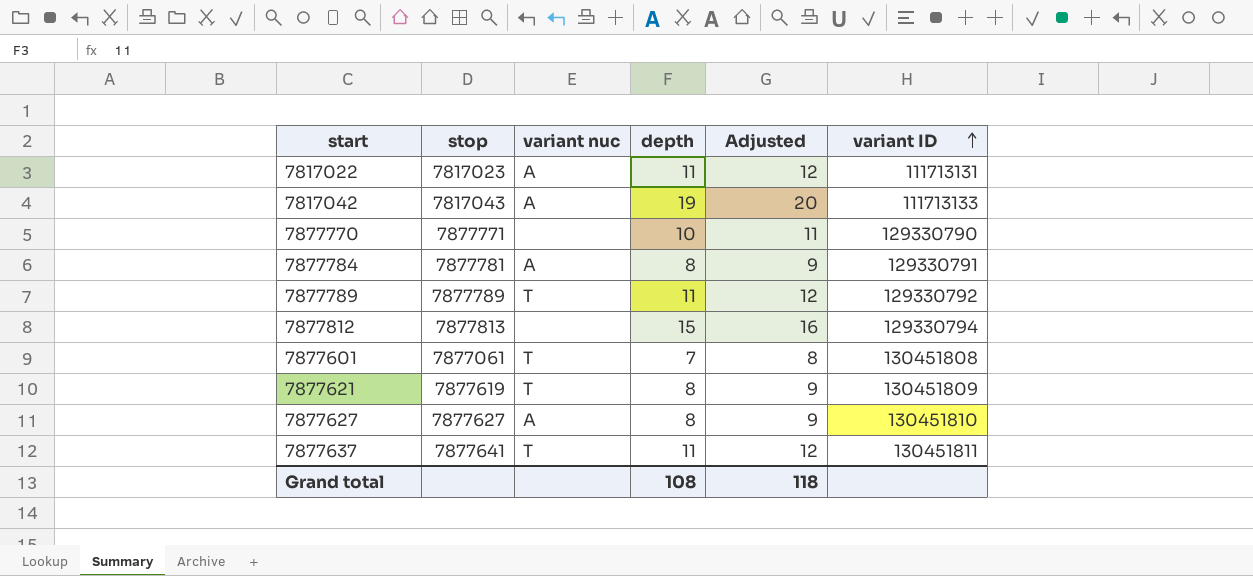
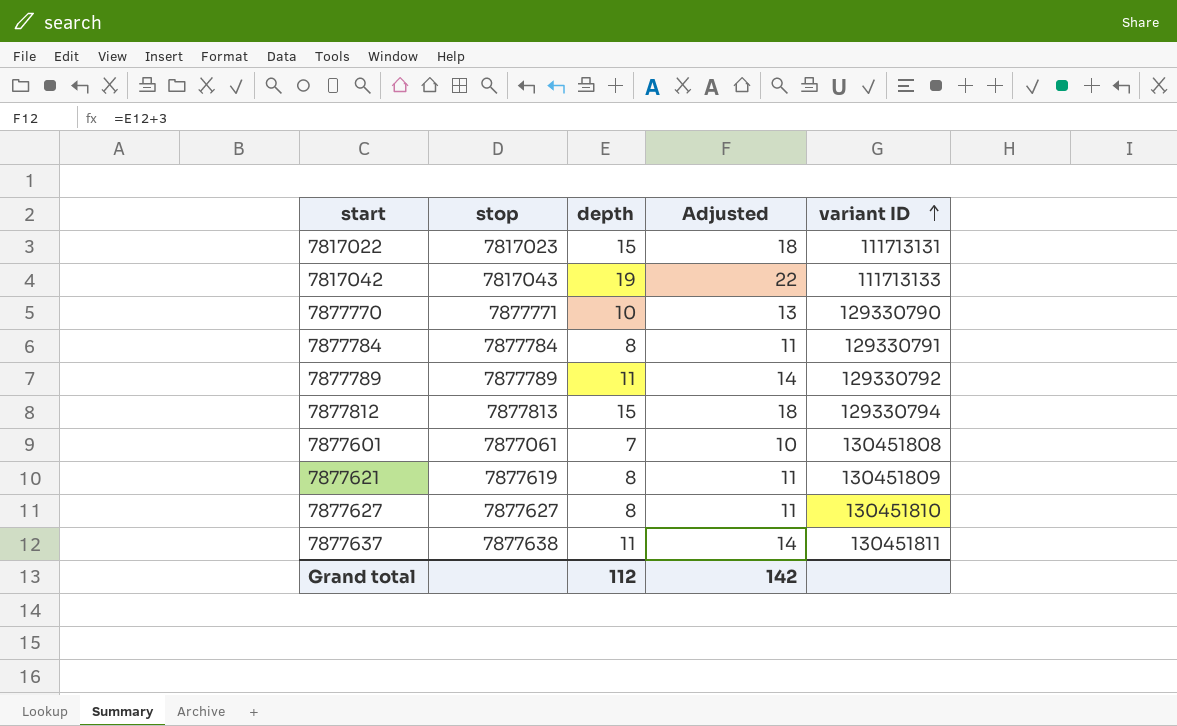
column variant nuc | position: 3 -> none
column Adjusted | formula: [depth] + 1 -> [depth] + 3
7817022 | depth: 11 -> 15
7877784 | stop: 7877781 -> 7877784
7877637 | stop: 7877641 -> 7877638
Grand total | depth: 108 -> 112
Grand total | Adjusted: 118 -> 142

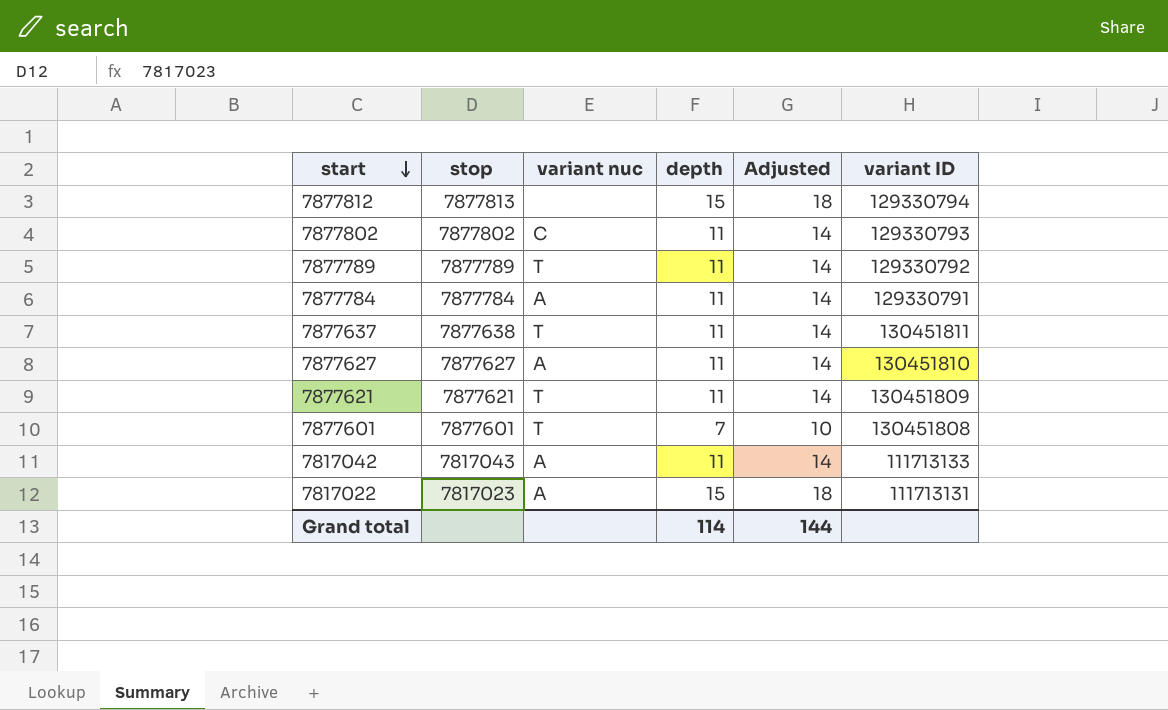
row order: variant ID ascending -> start descending
column variant nuc | position: none -> 3
row 7877770: 7877771 | 10 | 13 | 129330790 -> none
row 7877802: none -> 7877802 | C | 11 | 14 | 129330793
7877784 | depth: 8 -> 11
7877784 | Adjusted: 11 -> 14
7877627 | depth: 8 -> 11
7877627 | Adjusted: 11 -> 14
7877621 | stop: 7877619 -> 7877621
7877621 | depth: 8 -> 11
7877621 | Adjusted: 11 -> 14
7877601 | stop: 7877061 -> 7877601
7817042 | depth: 19 -> 11
7817042 | Adjusted: 22 -> 14
Grand total | depth: 112 -> 114
Grand total | Adjusted: 142 -> 144

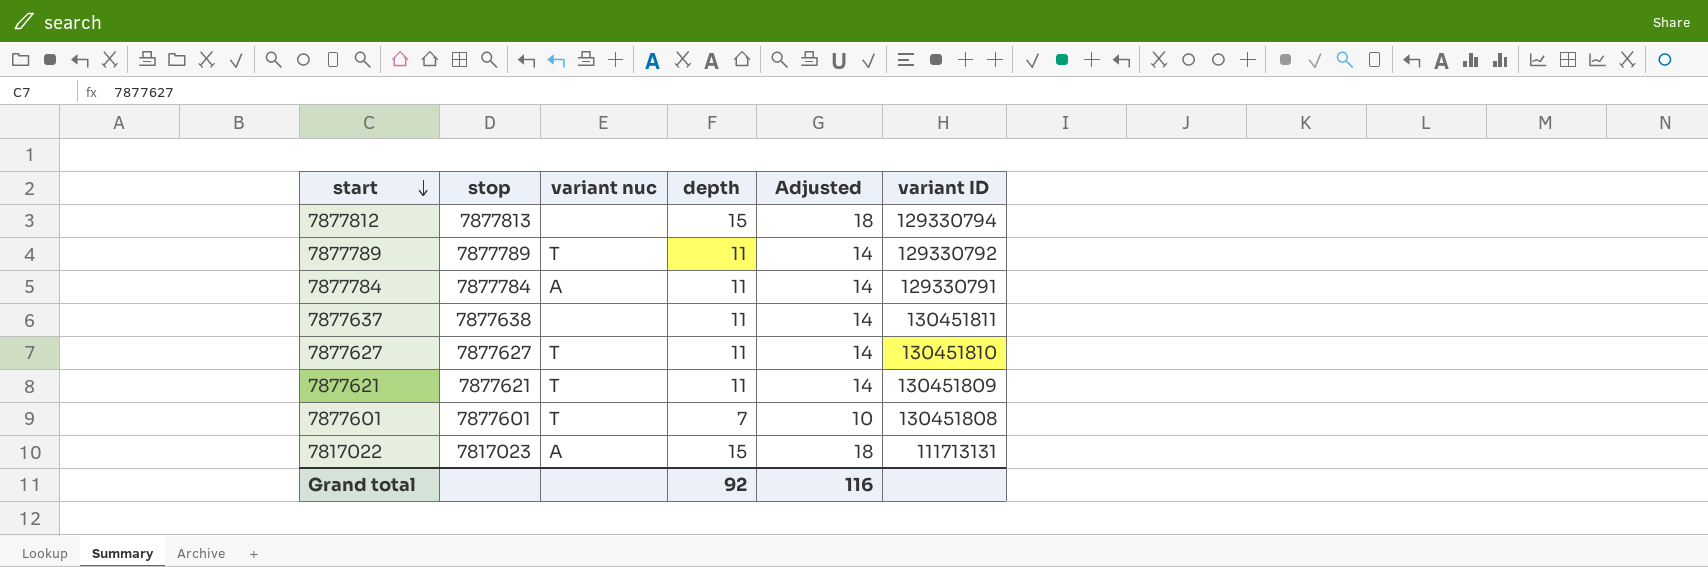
row 7877802: 7877802 | C | 11 | 14 | 129330793 -> none
row 7817042: 7817043 | A | 11 | 14 | 111713133 -> none
7877637 | variant nuc: T -> none
7877627 | variant nuc: A -> T
Grand total | depth: 114 -> 92
Grand total | Adjusted: 144 -> 116

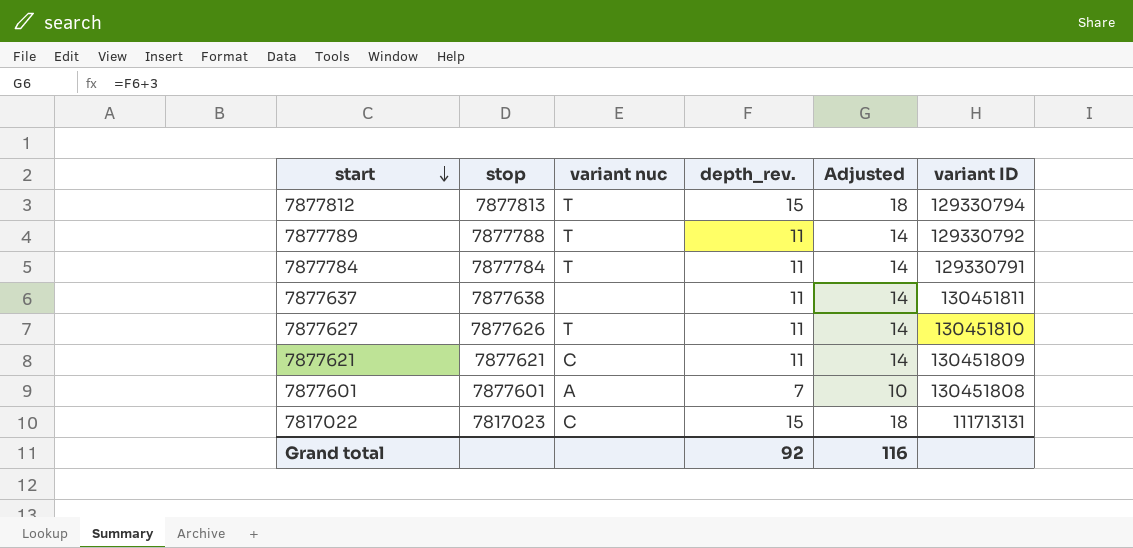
column name: depth -> depth_rev.
7877812 | variant nuc: none -> T
7877789 | stop: 7877789 -> 7877788
7877784 | variant nuc: A -> T
7877627 | stop: 7877627 -> 7877626
7877621 | variant nuc: T -> C
7877601 | variant nuc: T -> A
7817022 | variant nuc: A -> C

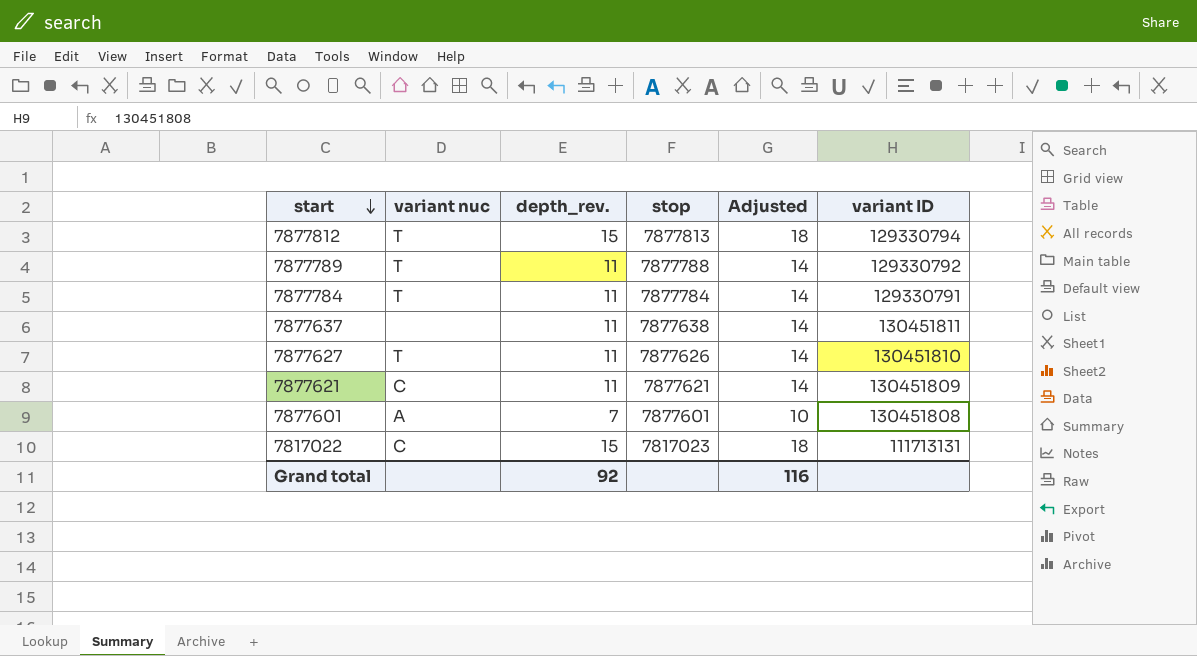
column stop | position: 2 -> 4

